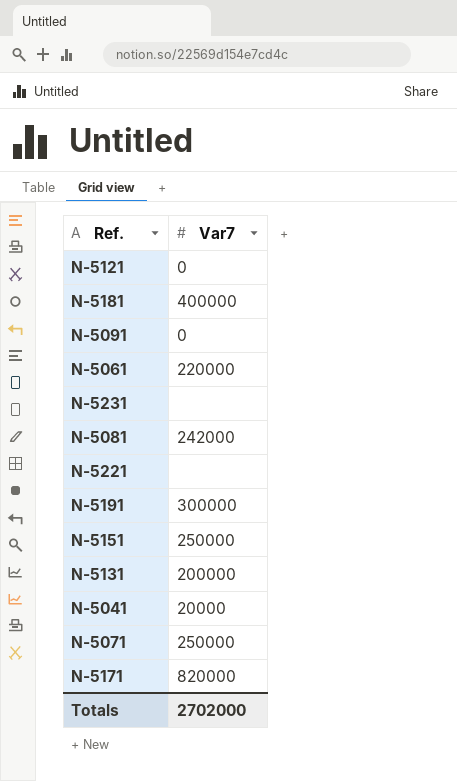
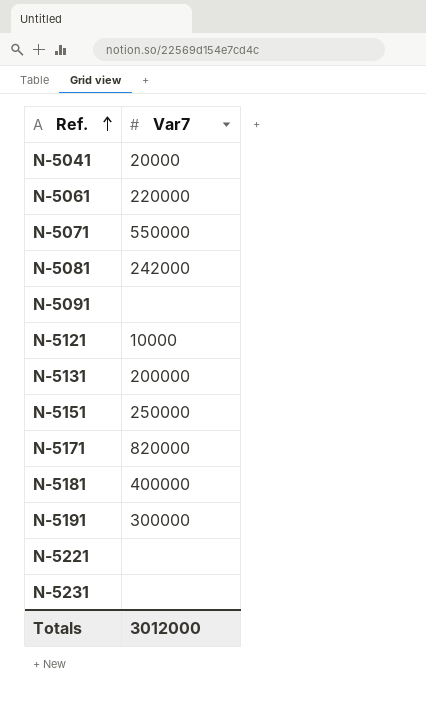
row order: none -> Ref. ascending
N-5071 | Var7: 250000 -> 550000
N-5091 | Var7: 0 -> none
N-5121 | Var7: 0 -> 10000
Totals | Var7: 2702000 -> 3012000

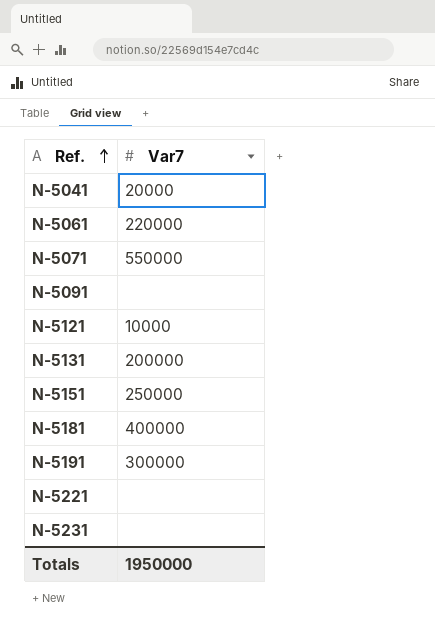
row N-5081: 242000 -> none
row N-5171: 820000 -> none
Totals | Var7: 3012000 -> 1950000

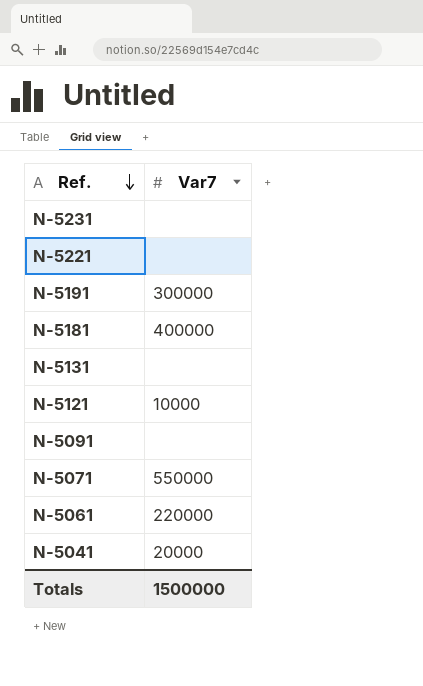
row order: Ref. ascending -> Ref. descending
row N-5151: 250000 -> none
N-5131 | Var7: 200000 -> none
Totals | Var7: 1950000 -> 1500000

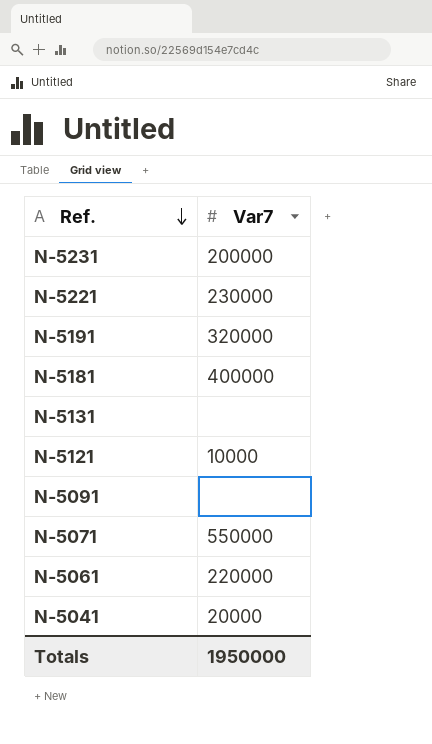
N-5231 | Var7: none -> 200000
N-5221 | Var7: none -> 230000
N-5191 | Var7: 300000 -> 320000
Totals | Var7: 1500000 -> 1950000

